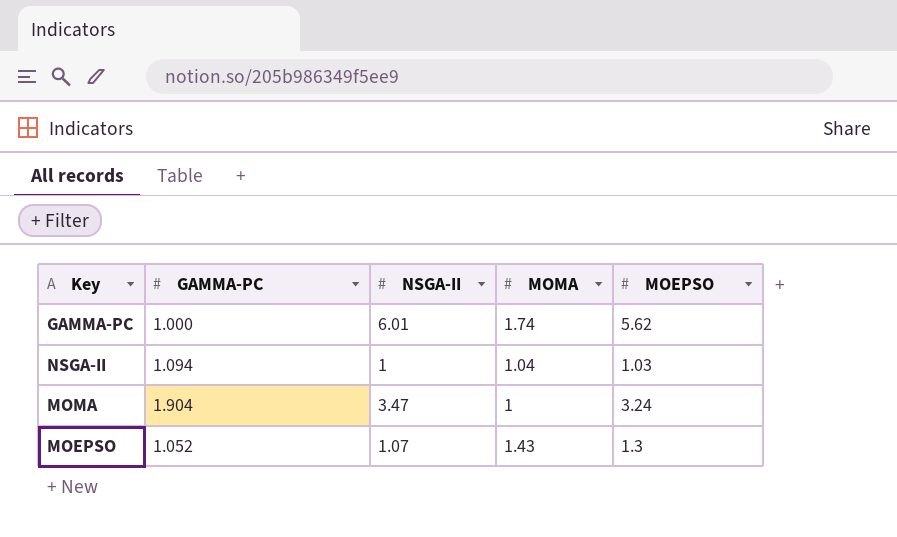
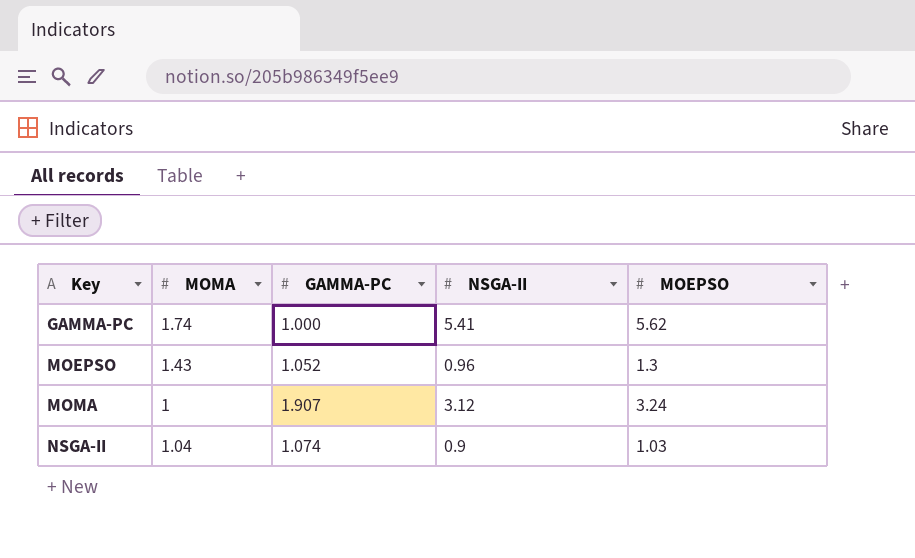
row order: none -> Key ascending
column MOMA | position: 4 -> 2
GAMMA-PC | NSGA-II: 6.01 -> 5.41
MOEPSO | NSGA-II: 1.07 -> 0.96
MOMA | GAMMA-PC: 1.904 -> 1.907
MOMA | NSGA-II: 3.47 -> 3.12
NSGA-II | GAMMA-PC: 1.094 -> 1.074
NSGA-II | NSGA-II: 1 -> 0.9

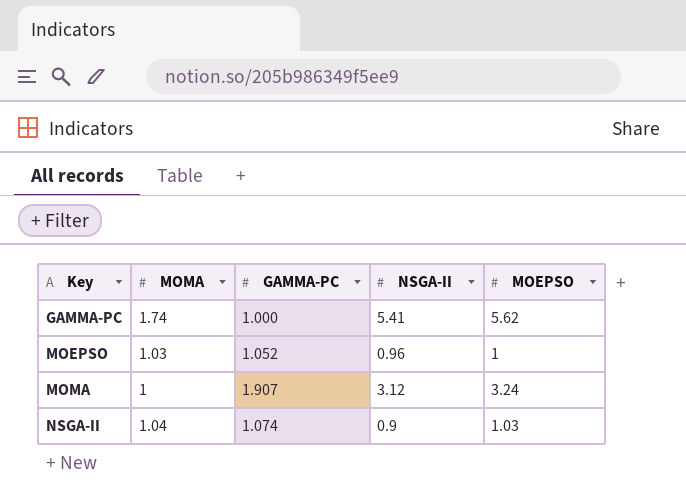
MOEPSO | MOMA: 1.43 -> 1.03
MOEPSO | MOEPSO: 1.3 -> 1

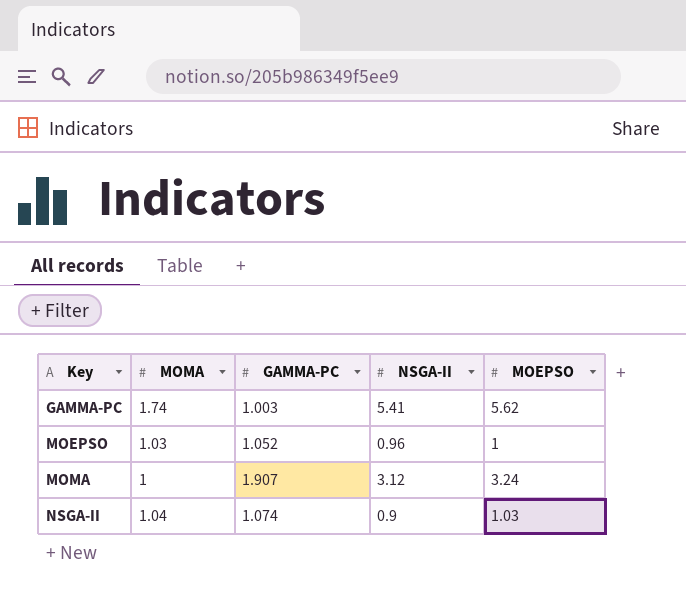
GAMMA-PC | GAMMA-PC: 1.000 -> 1.003

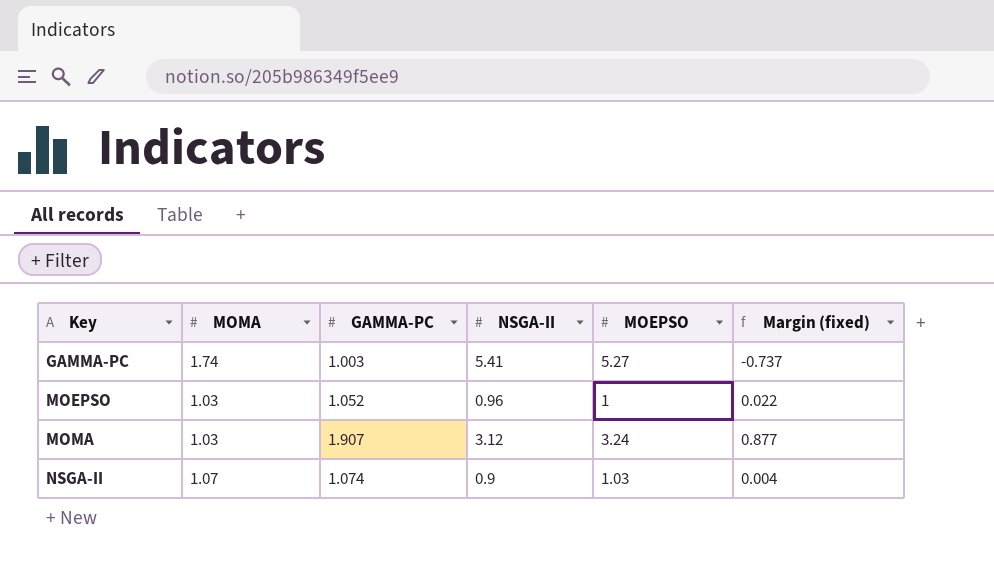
column Margin (fixed) | formula: none -> [GAMMA-PC] - [MOMA]
GAMMA-PC | MOEPSO: 5.62 -> 5.27
MOMA | MOMA: 1 -> 1.03
NSGA-II | MOMA: 1.04 -> 1.07

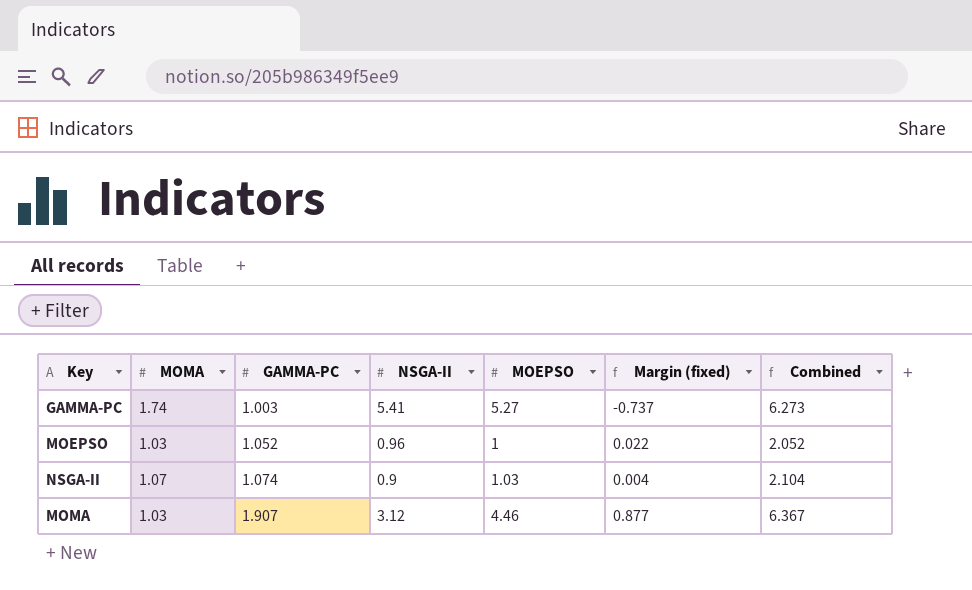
row order: Key ascending -> GAMMA-PC ascending
column Combined | formula: none -> [GAMMA-PC] + [MOEPSO]
MOMA | MOEPSO: 3.24 -> 4.46

